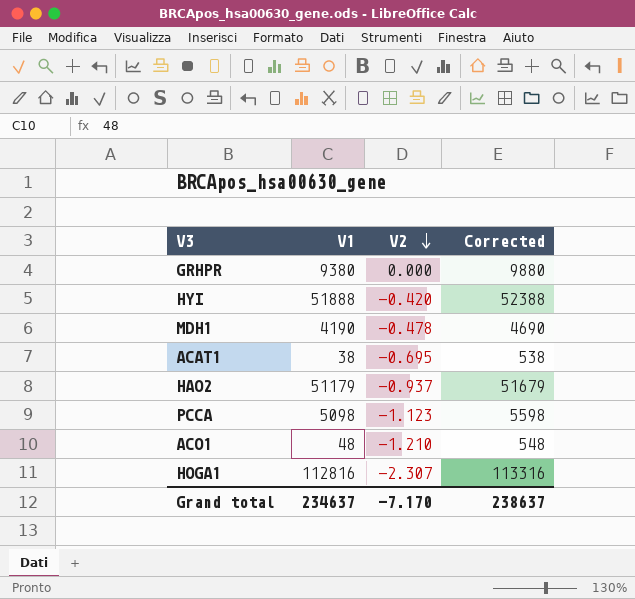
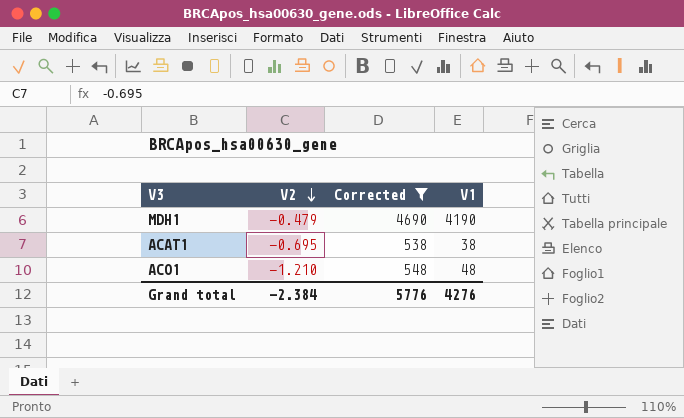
filter: none -> Corrected <= 4690
column V1 | position: 2 -> 4
MDH1 | V2: -0.478 -> -0.479
Grand total | V2: -7.170 -> -2.384
Grand total | Corrected: 238637 -> 5776
Grand total | V1: 234637 -> 4276

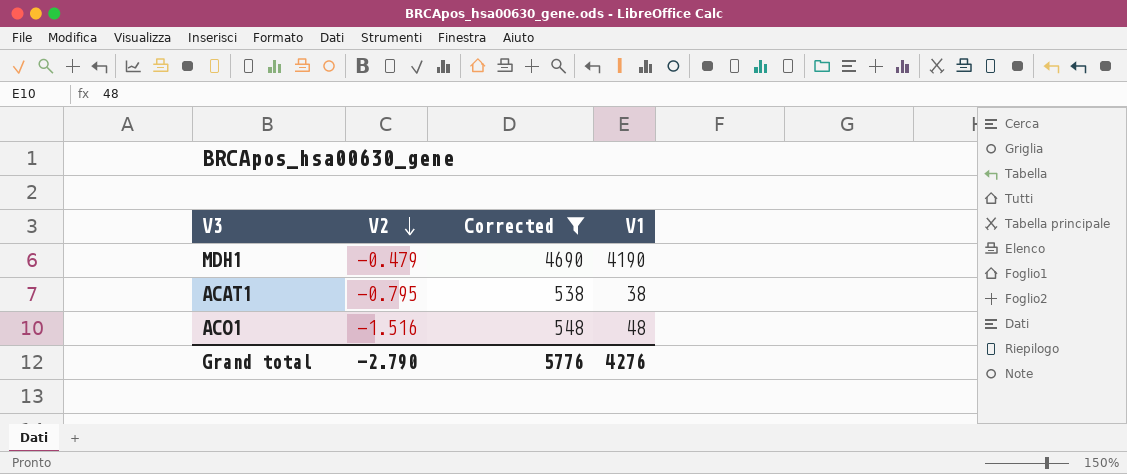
ACAT1 | V2: -0.695 -> -0.795
ACO1 | V2: -1.210 -> -1.516
Grand total | V2: -2.384 -> -2.790

